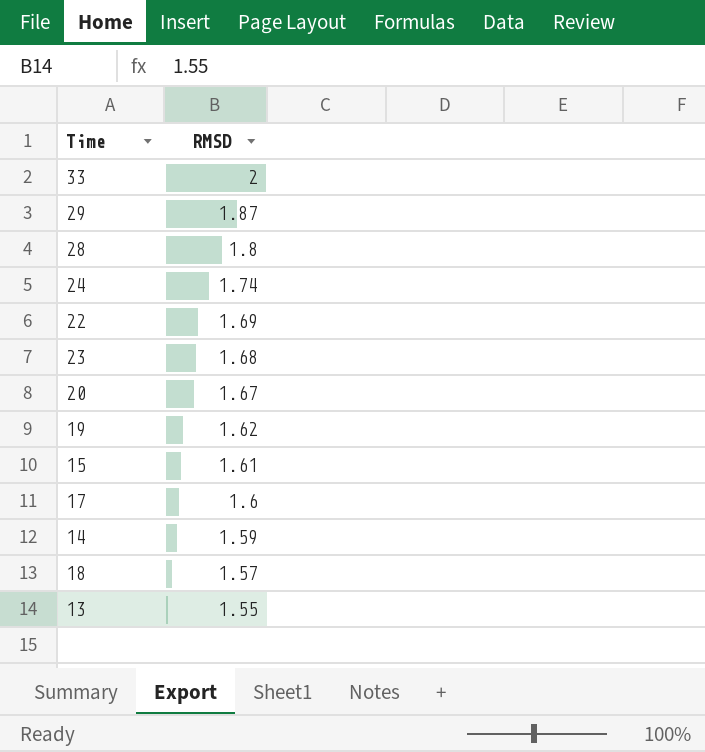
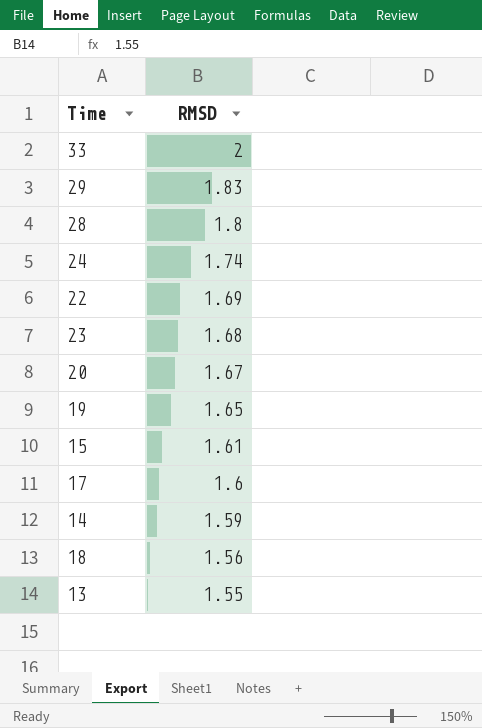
29 | RMSD: 1.87 -> 1.83
19 | RMSD: 1.62 -> 1.65
18 | RMSD: 1.57 -> 1.56

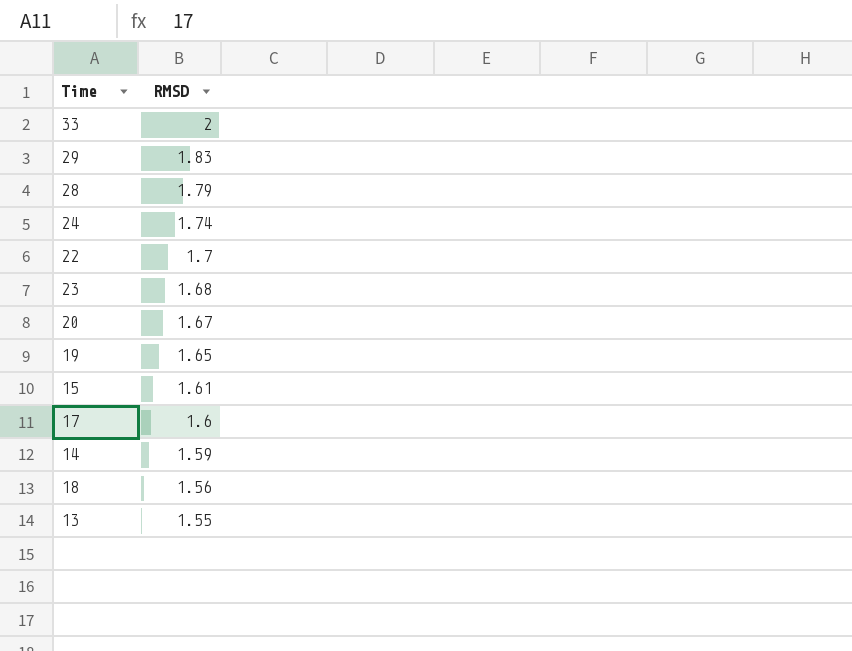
28 | RMSD: 1.8 -> 1.79
22 | RMSD: 1.69 -> 1.7

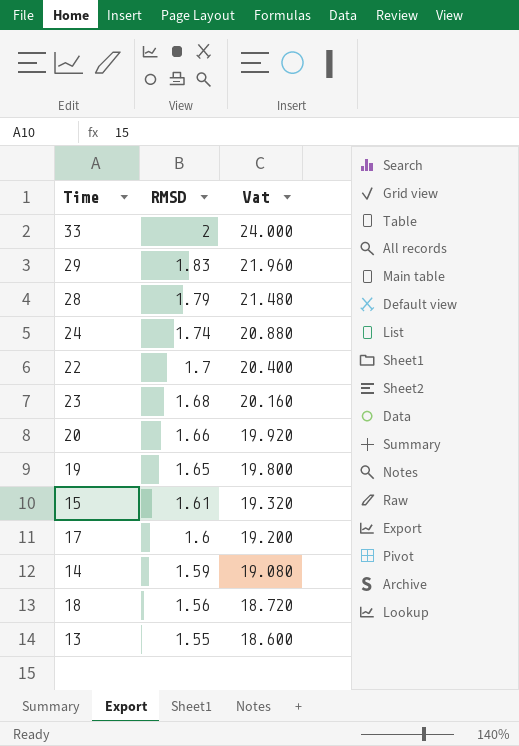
column Vat | formula: none -> [RMSD] * 12
20 | RMSD: 1.67 -> 1.66

